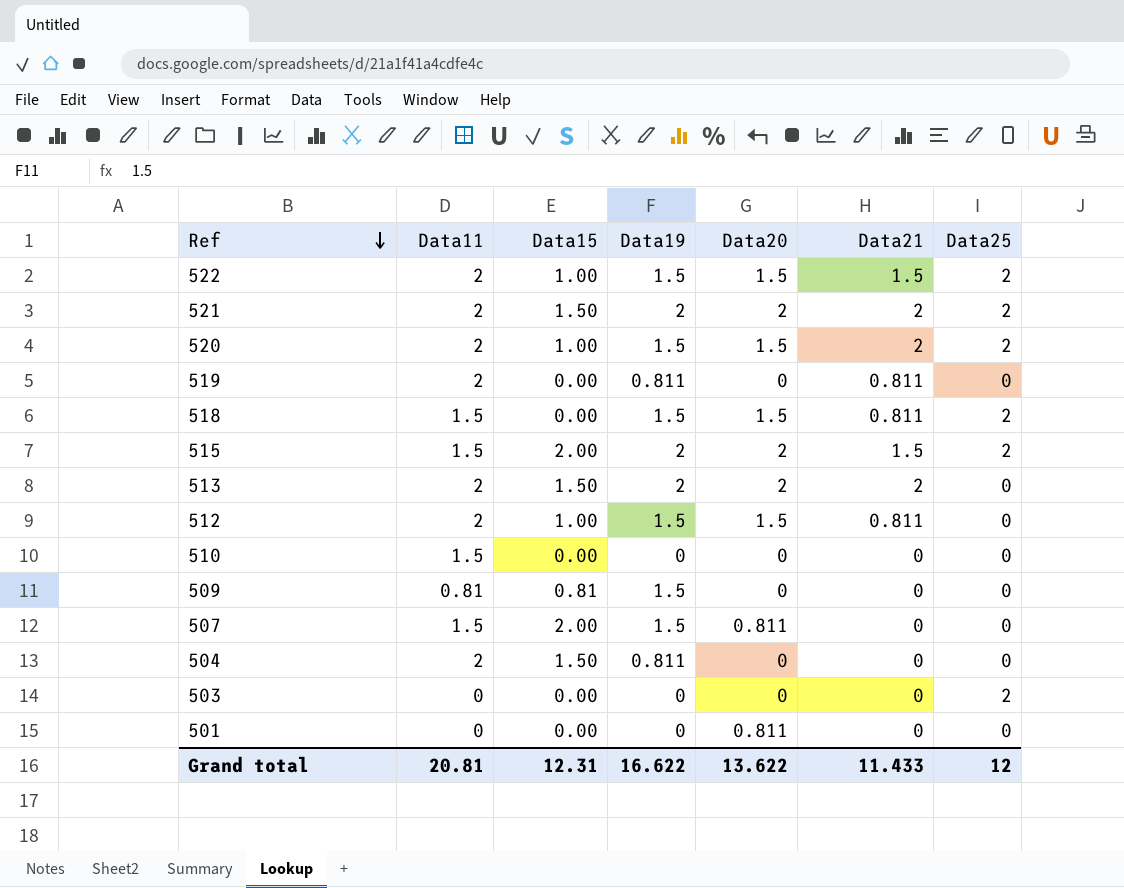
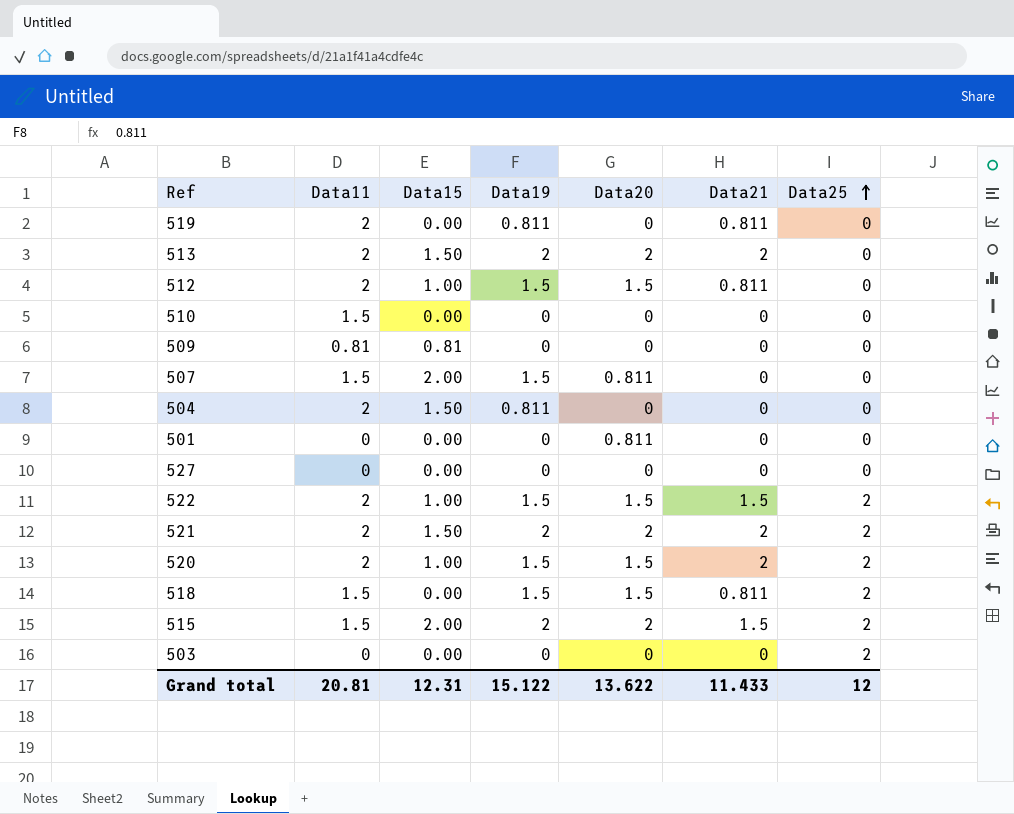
row order: Ref descending -> Data25 ascending
509 | Data19: 1.5 -> 0
row 527: none -> 0 | 0.00 | 0 | 0 | 0 | 0
Grand total | Data19: 16.622 -> 15.122

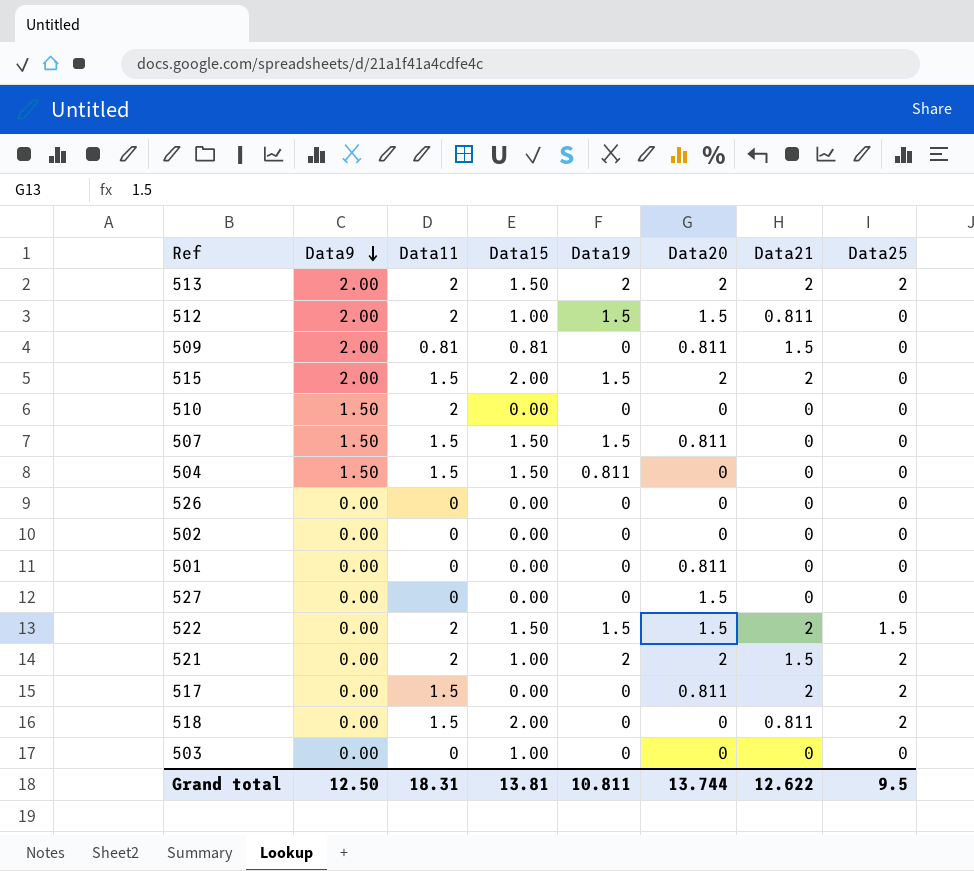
row order: Data25 ascending -> Data9 descending
column Data9 | position: none -> 2
row 519: 2 | 0.00 | 0.811 | 0 | 0.811 | 0 -> none
row 520: 2 | 1.00 | 1.5 | 1.5 | 2 | 2 -> none
513 | Data25: 0 -> 2
509 | Data20: 0 -> 0.811
509 | Data21: 0 -> 1.5
515 | Data19: 2 -> 1.5
515 | Data21: 1.5 -> 2
515 | Data25: 2 -> 0
510 | Data11: 1.5 -> 2
507 | Data15: 2.00 -> 1.50
504 | Data11: 2 -> 1.5
row 526: none -> 0.00 | 0 | 0.00 | 0 | 0 | 0 | 0
row 502: none -> 0.00 | 0 | 0.00 | 0 | 0 | 0 | 0
527 | Data20: 0 -> 1.5
522 | Data15: 1.00 -> 1.50
522 | Data21: 1.5 -> 2
522 | Data25: 2 -> 1.5
521 | Data15: 1.50 -> 1.00
521 | Data21: 2 -> 1.5
row 517: none -> 0.00 | 1.5 | 0.00 | 0 | 0.811 | 2 | 2
518 | Data15: 0.00 -> 2.00
518 | Data19: 1.5 -> 0
518 | Data20: 1.5 -> 0
503 | Data15: 0.00 -> 1.00
503 | Data25: 2 -> 0
Grand total | Data11: 20.81 -> 18.31
Grand total | Data15: 12.31 -> 13.81
Grand total | Data19: 15.122 -> 10.811
Grand total | Data20: 13.622 -> 13.744
Grand total | Data21: 11.433 -> 12.622
Grand total | Data25: 12 -> 9.5

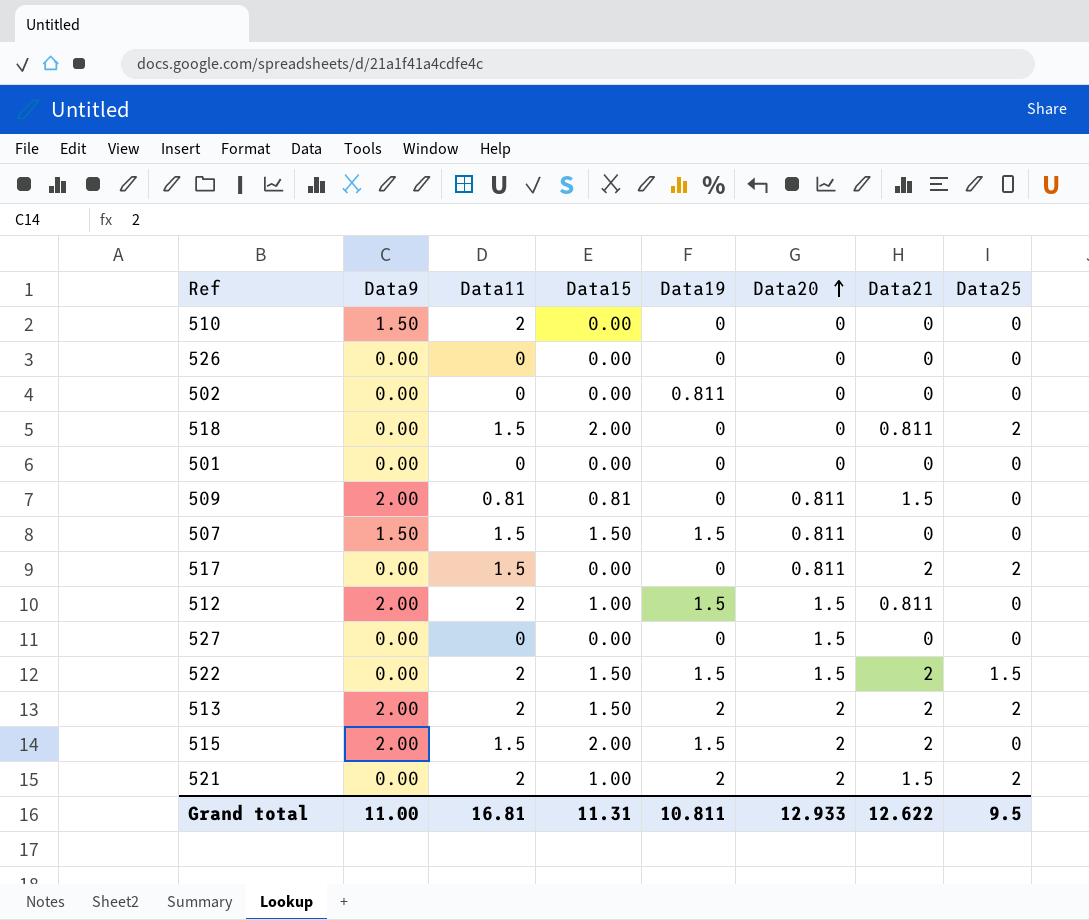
row order: Data9 descending -> Data20 ascending
row 504: 1.50 | 1.5 | 1.50 | 0.811 | 0 | 0 | 0 -> none
row 503: 0.00 | 0 | 1.00 | 0 | 0 | 0 | 0 -> none
502 | Data19: 0 -> 0.811
501 | Data20: 0.811 -> 0
Grand total | Data9: 12.50 -> 11.00
Grand total | Data11: 18.31 -> 16.81
Grand total | Data15: 13.81 -> 11.31
Grand total | Data20: 13.744 -> 12.933

